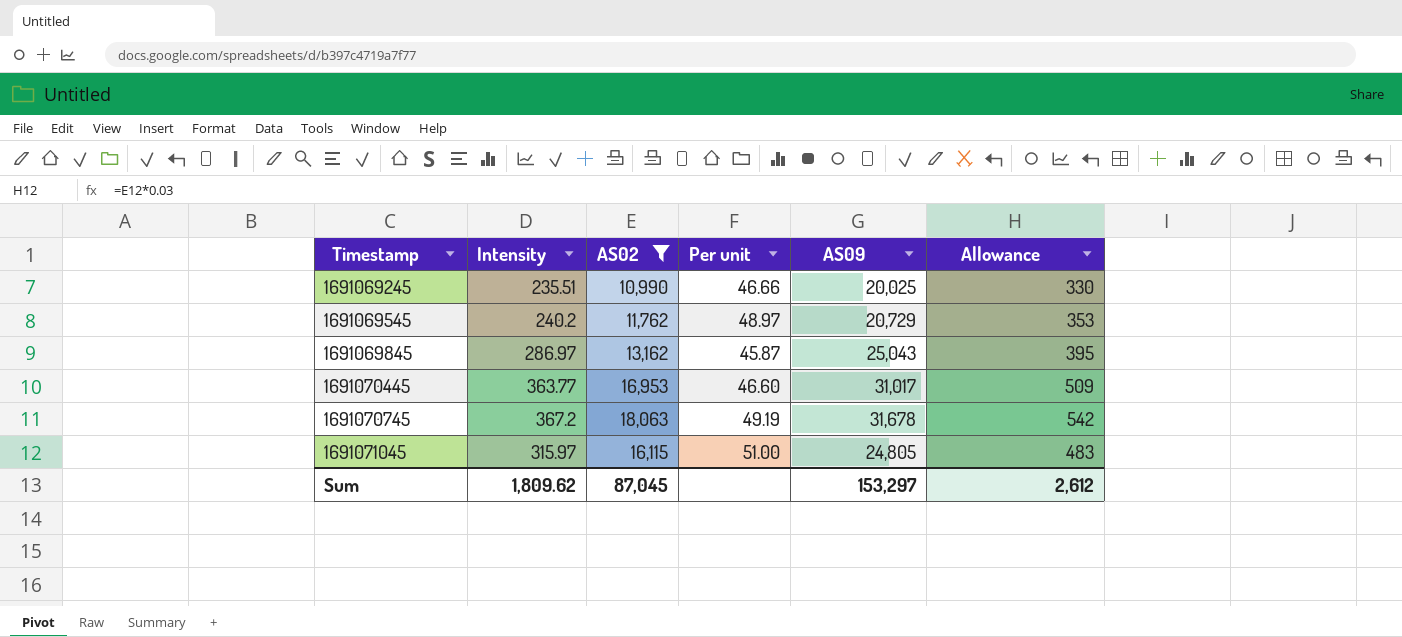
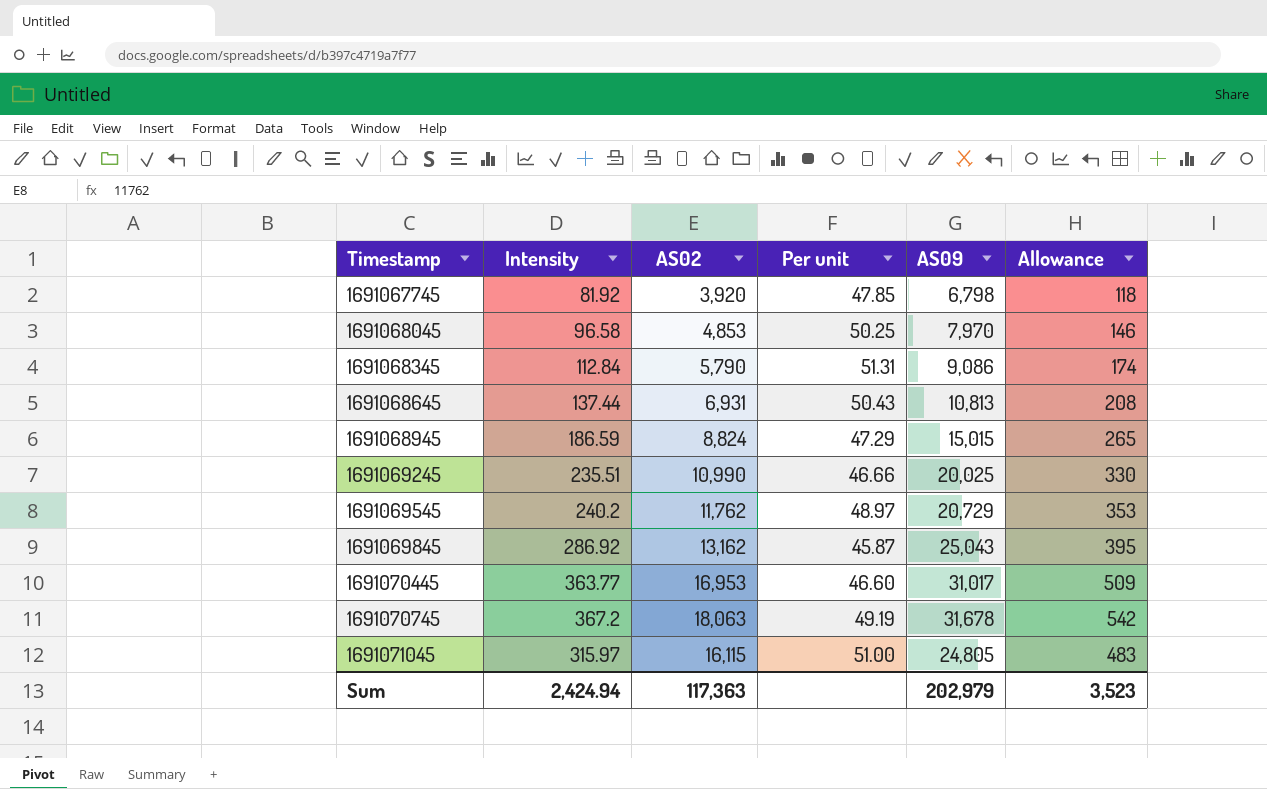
filter: AS02 >= 10,990 -> none
1691069845 | Intensity: 286.97 -> 286.92
Sum | Intensity: 1,809.62 -> 2,424.94
Sum | AS02: 87,045 -> 117,363
Sum | AS09: 153,297 -> 202,979
Sum | Allowance: 2,612 -> 3,523

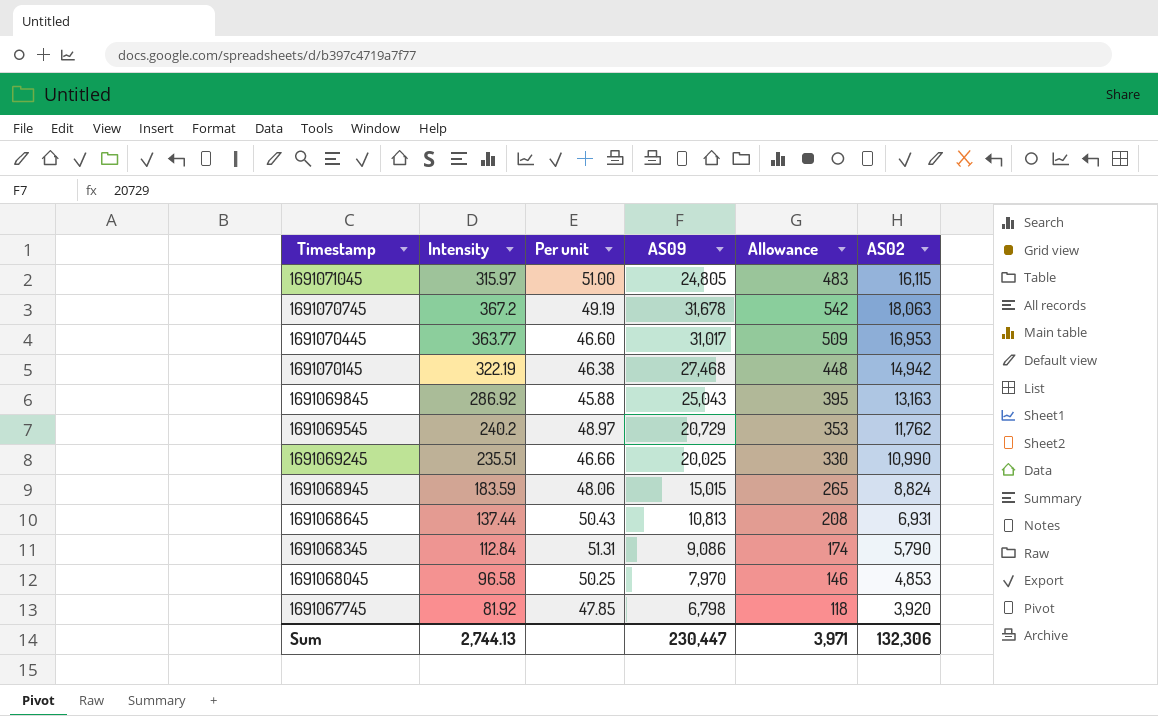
row order: Timestamp ascending -> Timestamp descending
column AS02 | position: 3 -> 6
row 1691070145: none -> 322.19 | 46.38 | 27,468 | 448 | 14,942
1691069845 | Per unit: 45.87 -> 45.88
1691069845 | AS02: 13,162 -> 13,163
1691068945 | Intensity: 186.59 -> 183.59
1691068945 | Per unit: 47.29 -> 48.06
Sum | Intensity: 2,424.94 -> 2,744.13
Sum | AS09: 202,979 -> 230,447
Sum | Allowance: 3,523 -> 3,971
Sum | AS02: 117,363 -> 132,306

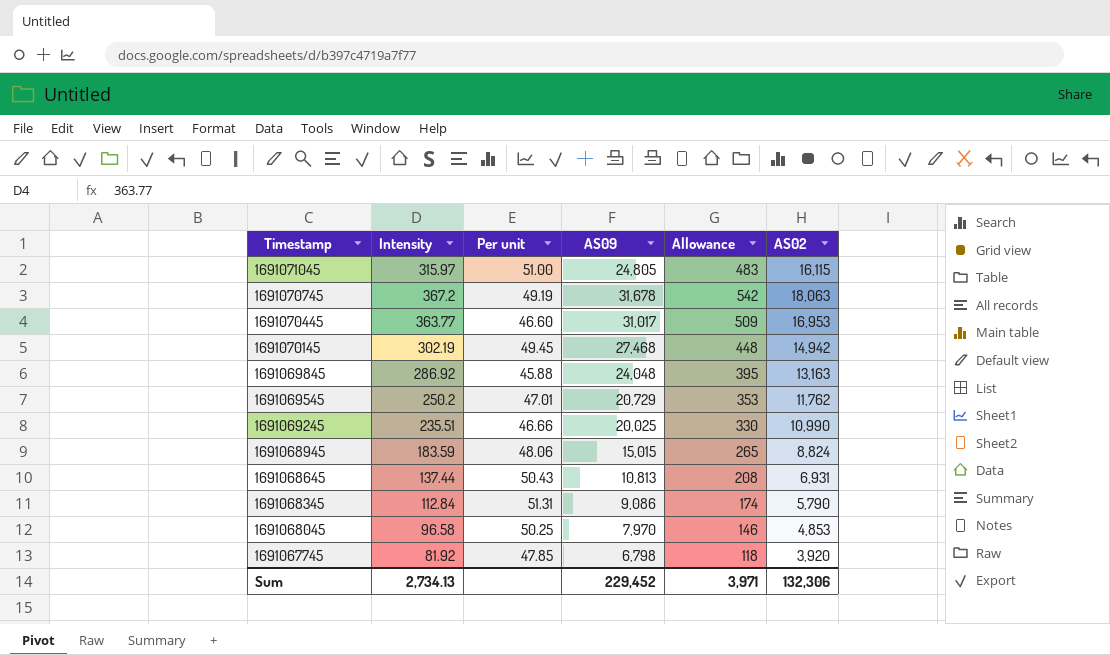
1691070145 | Intensity: 322.19 -> 302.19
1691070145 | Per unit: 46.38 -> 49.45
1691069845 | AS09: 25,043 -> 24,048
1691069545 | Intensity: 240.2 -> 250.2
1691069545 | Per unit: 48.97 -> 47.01
Sum | Intensity: 2,744.13 -> 2,734.13
Sum | AS09: 230,447 -> 229,452

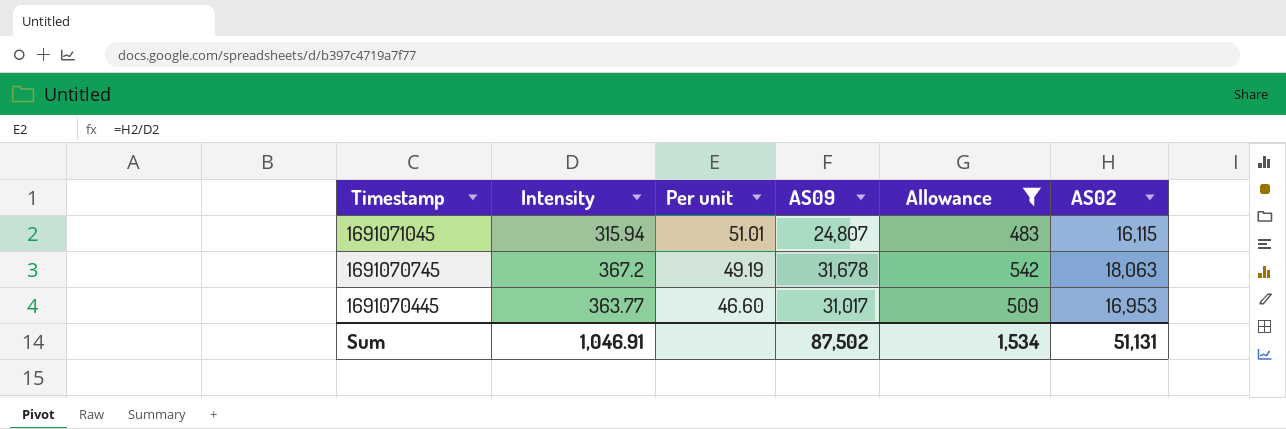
filter: none -> Allowance >= 483
1691071045 | Intensity: 315.97 -> 315.94
1691071045 | Per unit: 51.00 -> 51.01
1691071045 | AS09: 24,805 -> 24,807
Sum | Intensity: 2,734.13 -> 1,046.91
Sum | AS09: 229,452 -> 87,502
Sum | Allowance: 3,971 -> 1,534
Sum | AS02: 132,306 -> 51,131

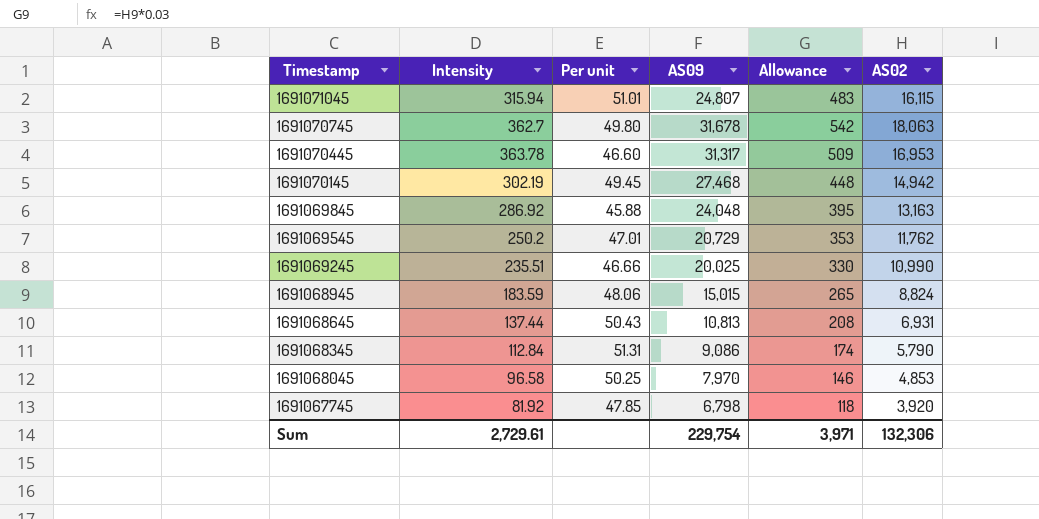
filter: Allowance >= 483 -> none
1691070745 | Intensity: 367.2 -> 362.7
1691070745 | Per unit: 49.19 -> 49.80
1691070445 | Intensity: 363.77 -> 363.78
1691070445 | AS09: 31,017 -> 31,317
Sum | Intensity: 1,046.91 -> 2,729.61
Sum | AS09: 87,502 -> 229,754
Sum | Allowance: 1,534 -> 3,971
Sum | AS02: 51,131 -> 132,306

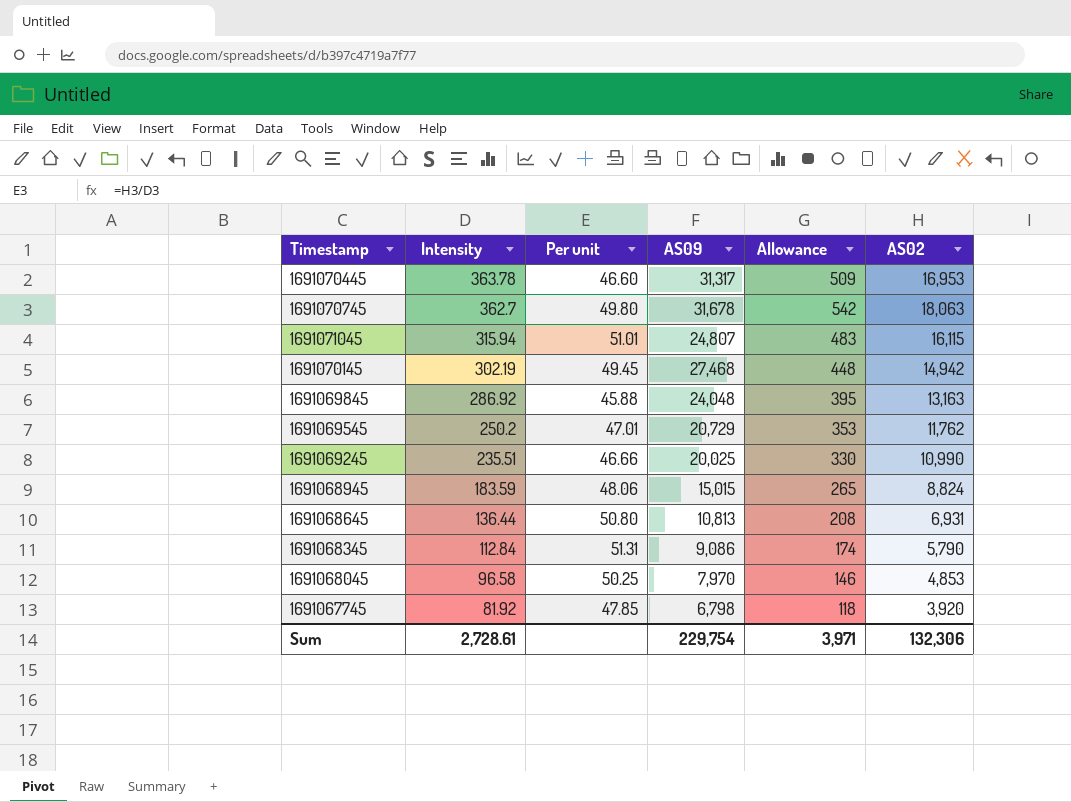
row order: Timestamp descending -> Intensity descending
1691068645 | Intensity: 137.44 -> 136.44
1691068645 | Per unit: 50.43 -> 50.80
Sum | Intensity: 2,729.61 -> 2,728.61

